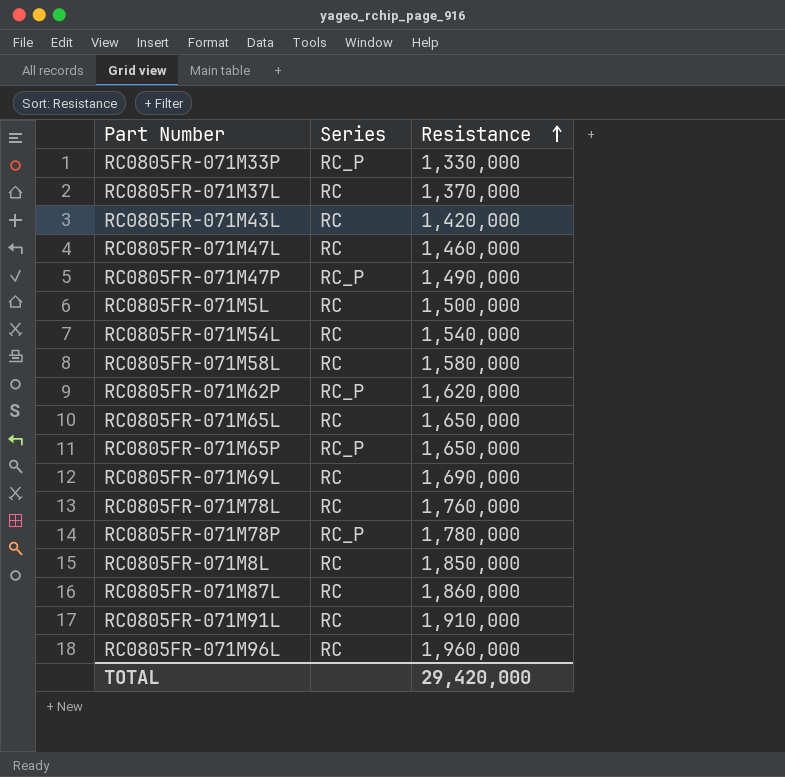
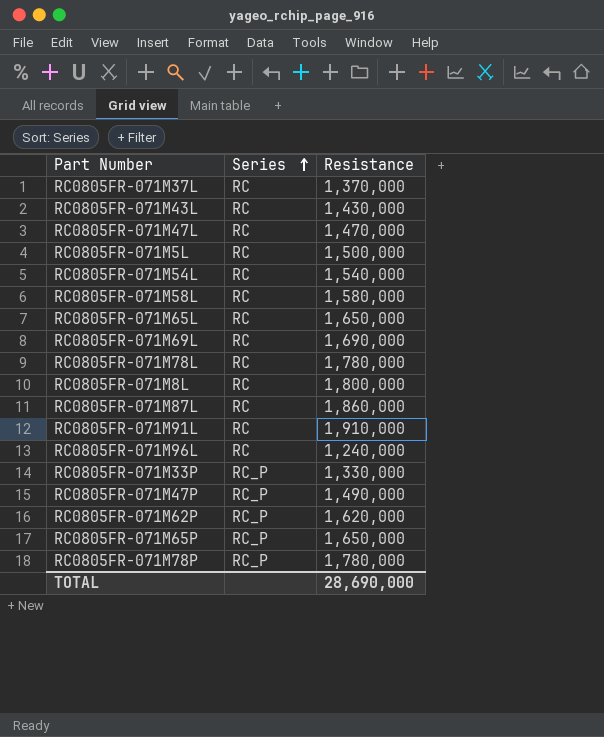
row order: Resistance ascending -> Series ascending
RC0805FR-071M43L | Resistance: 1,420,000 -> 1,430,000
RC0805FR-071M47L | Resistance: 1,460,000 -> 1,470,000
RC0805FR-071M78L | Resistance: 1,760,000 -> 1,780,000
RC0805FR-071M8L | Resistance: 1,850,000 -> 1,800,000
RC0805FR-071M96L | Resistance: 1,960,000 -> 1,240,000
TOTAL | Resistance: 29,420,000 -> 28,690,000

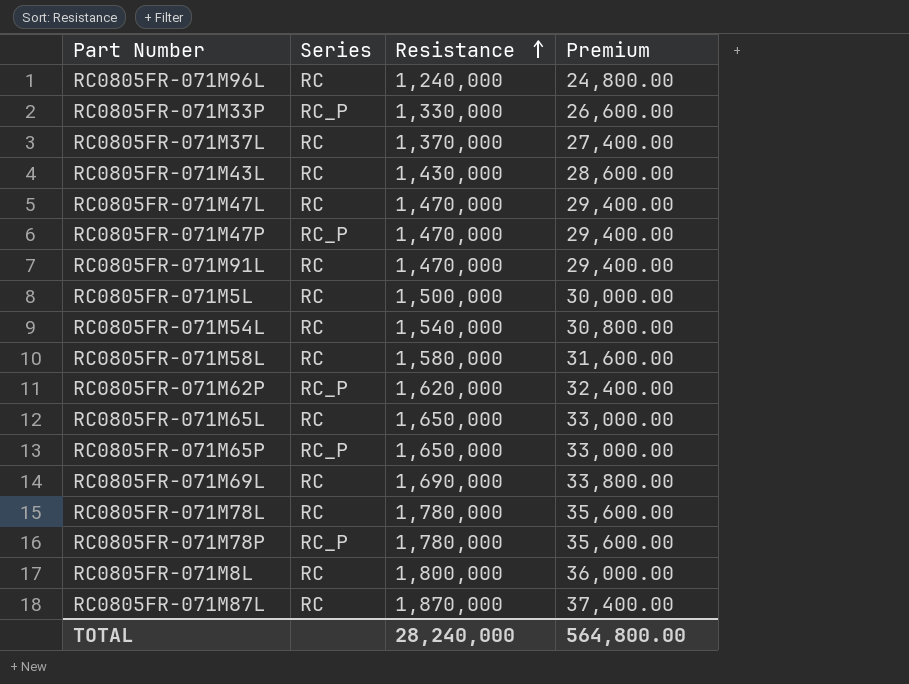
row order: Series ascending -> Resistance ascending
column Premium | formula: none -> [Resistance] * 0.02
RC0805FR-071M47P | Resistance: 1,490,000 -> 1,470,000
RC0805FR-071M91L | Resistance: 1,910,000 -> 1,470,000
RC0805FR-071M87L | Resistance: 1,860,000 -> 1,870,000
TOTAL | Resistance: 28,690,000 -> 28,240,000

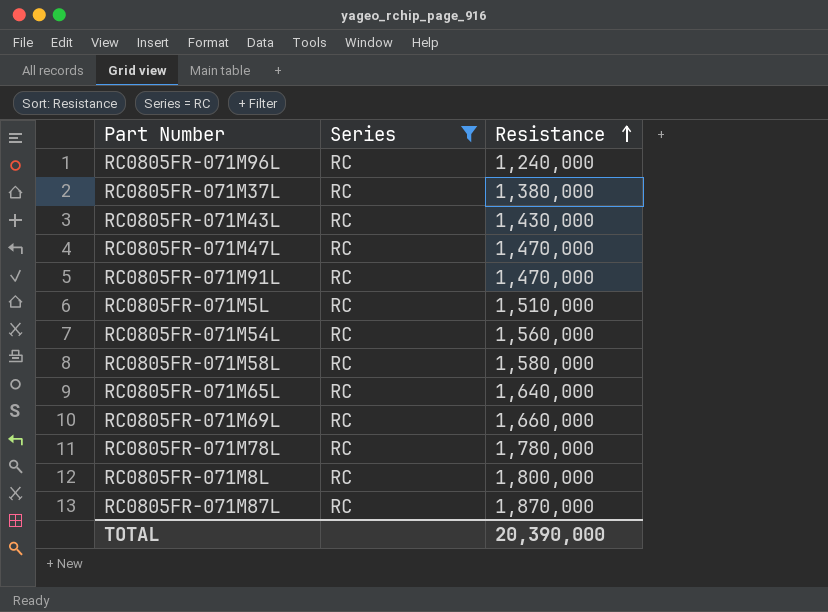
filter: none -> Series = RC
column Premium | formula: [Resistance] * 0.02 -> none
RC0805FR-071M37L | Resistance: 1,370,000 -> 1,380,000
RC0805FR-071M5L | Resistance: 1,500,000 -> 1,510,000
RC0805FR-071M54L | Resistance: 1,540,000 -> 1,560,000
RC0805FR-071M65L | Resistance: 1,650,000 -> 1,640,000
RC0805FR-071M69L | Resistance: 1,690,000 -> 1,660,000
TOTAL | Resistance: 28,240,000 -> 20,390,000

